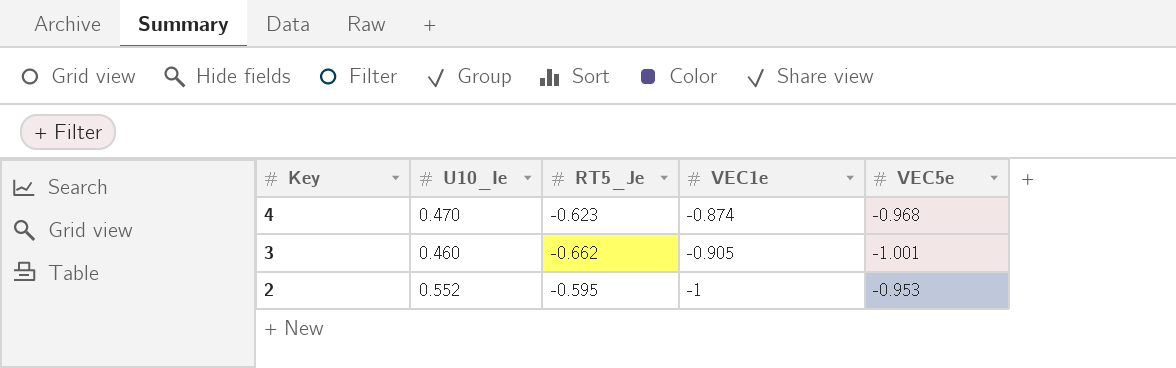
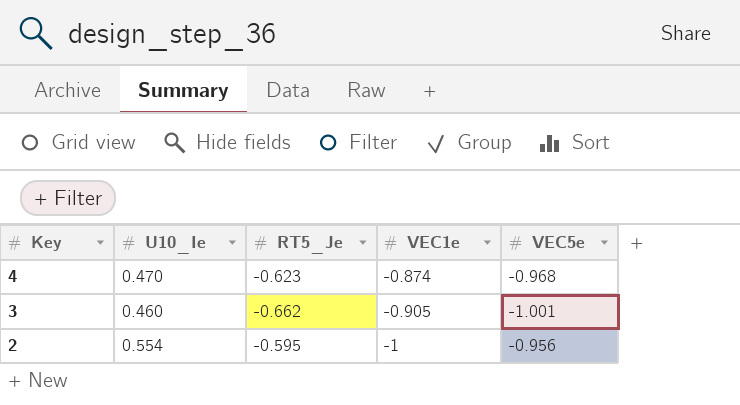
2 | U10_Ie: 0.552 -> 0.554
2 | VEC5e: -0.953 -> -0.956

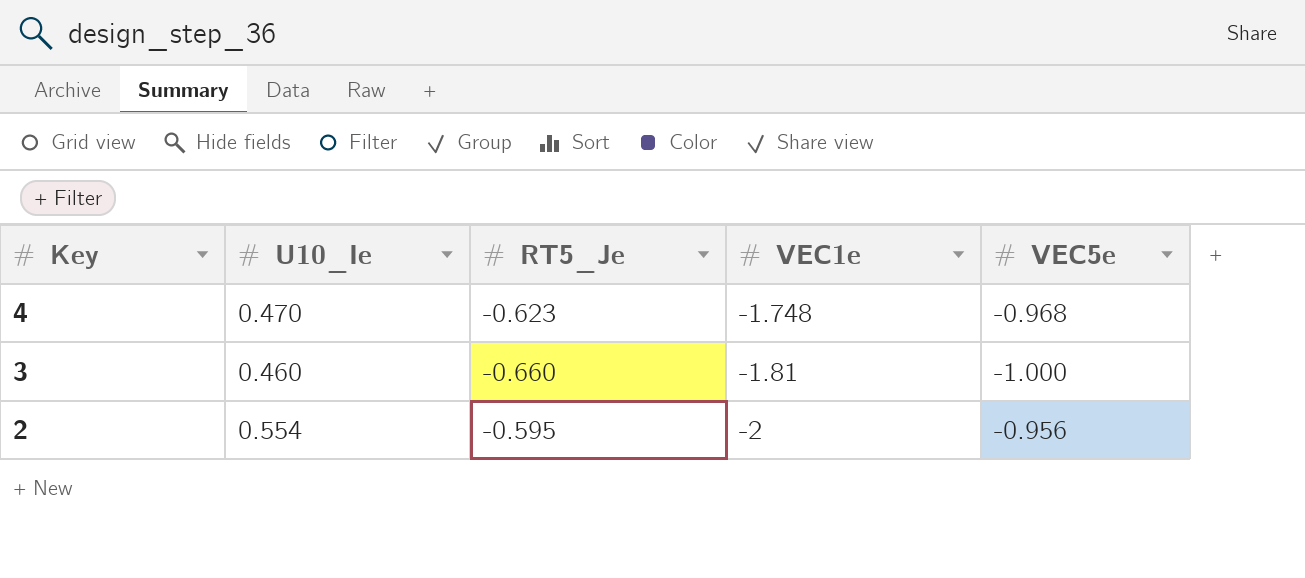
4 | VEC1e: -0.874 -> -1.748
3 | RT5_Je: -0.662 -> -0.660
3 | VEC1e: -0.905 -> -1.81
3 | VEC5e: -1.001 -> -1.000
2 | VEC1e: -1 -> -2

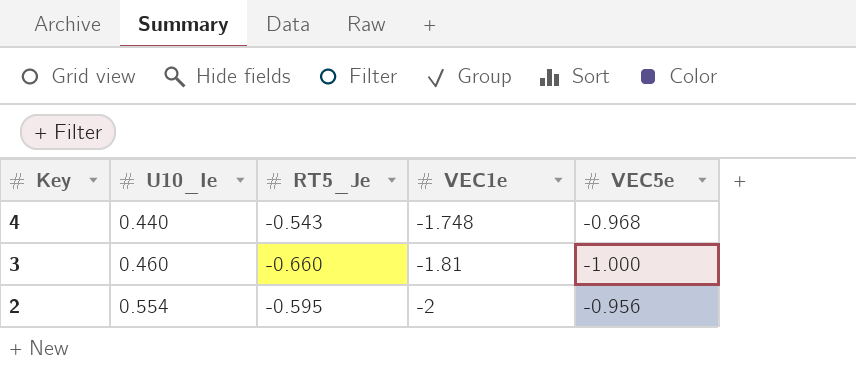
4 | U10_Ie: 0.470 -> 0.440
4 | RT5_Je: -0.623 -> -0.543

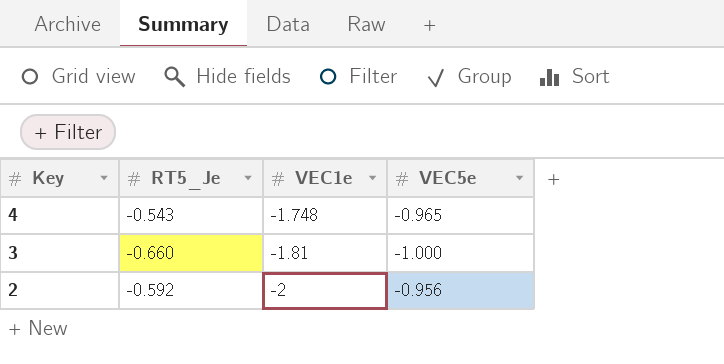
column U10_Ie | position: 2 -> none
4 | VEC5e: -0.968 -> -0.965
2 | RT5_Je: -0.595 -> -0.592

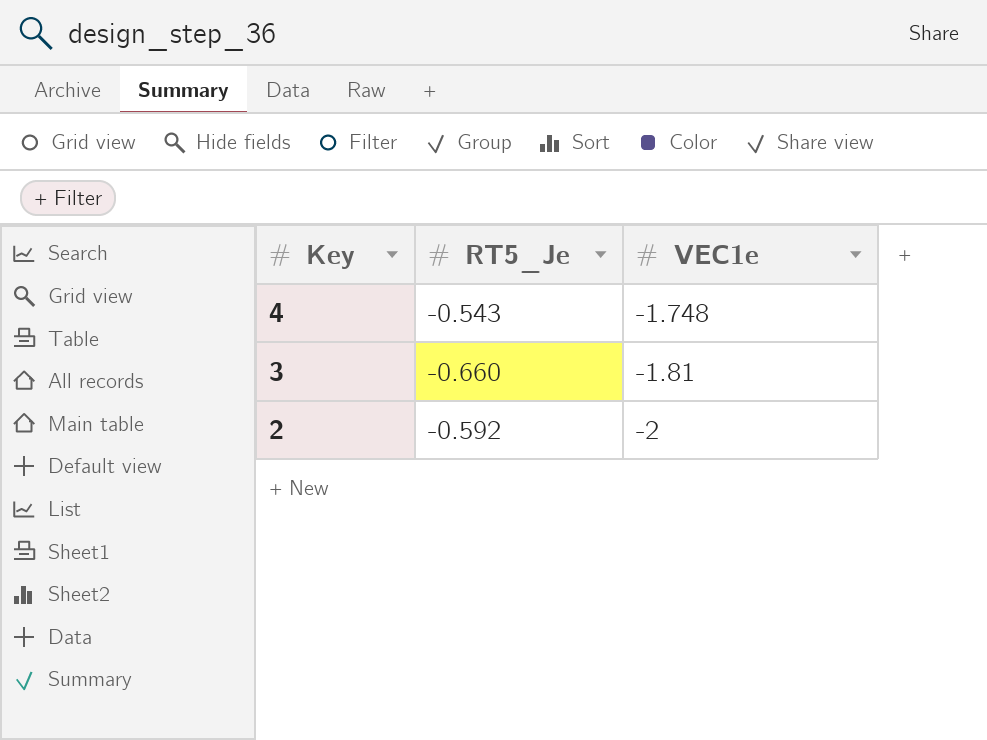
column VEC5e | position: 4 -> none

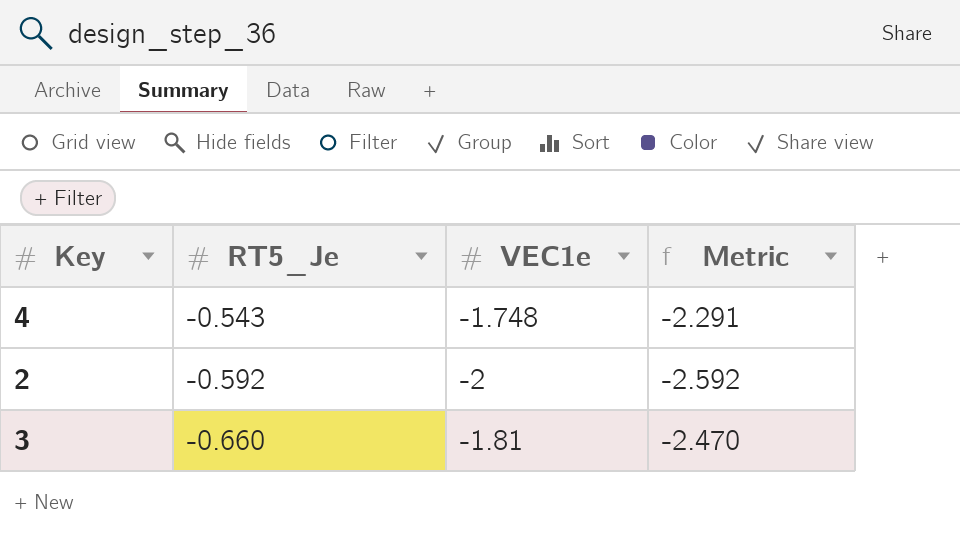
row order: Key descending -> RT5_Je descending
column Metric | formula: none -> [RT5_Je] + [VEC1e]

